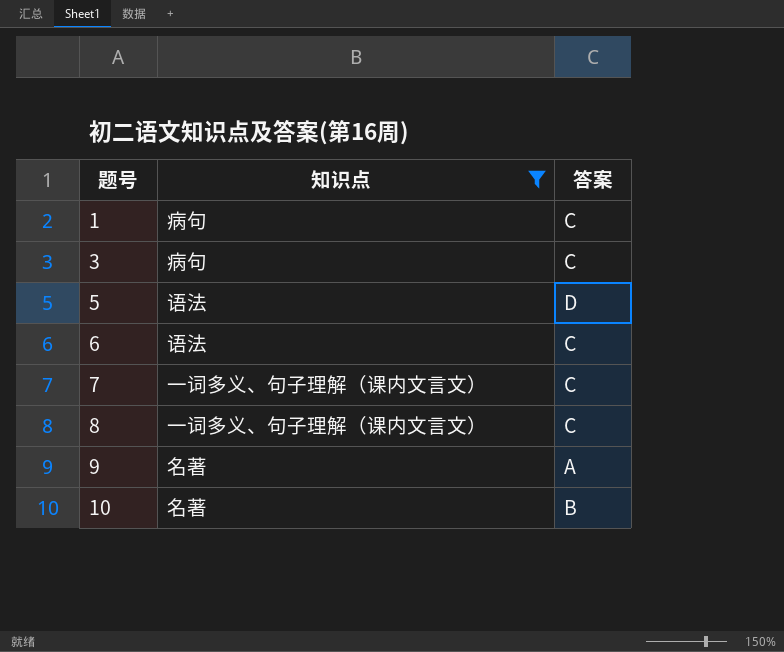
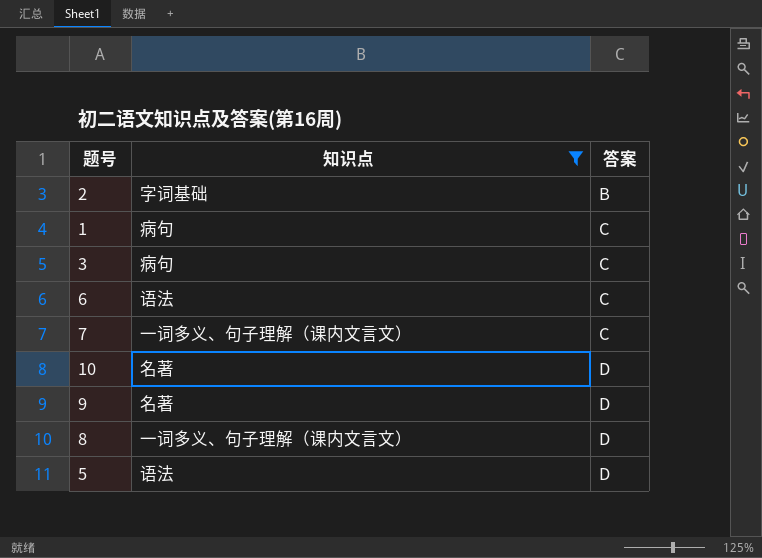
row order: 题号 ascending -> 答案 ascending
row 2: none -> 字词基础 | B
10 | 答案: B -> D
9 | 答案: A -> D
8 | 答案: C -> D

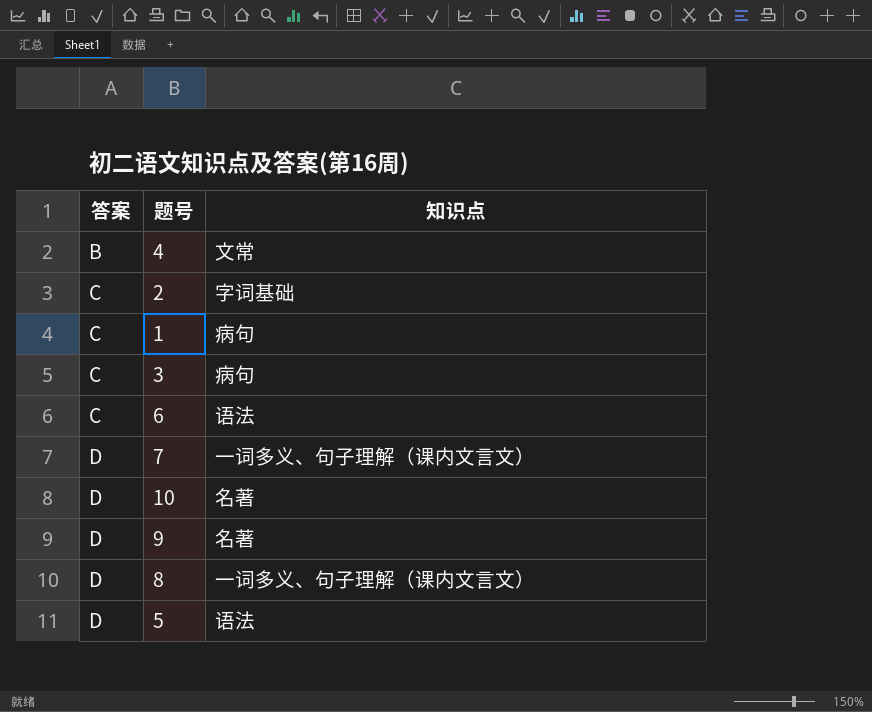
filter: 知识点 != 文常 -> none
column 答案 | position: 3 -> 1
2 | 答案: B -> C
7 | 答案: C -> D

